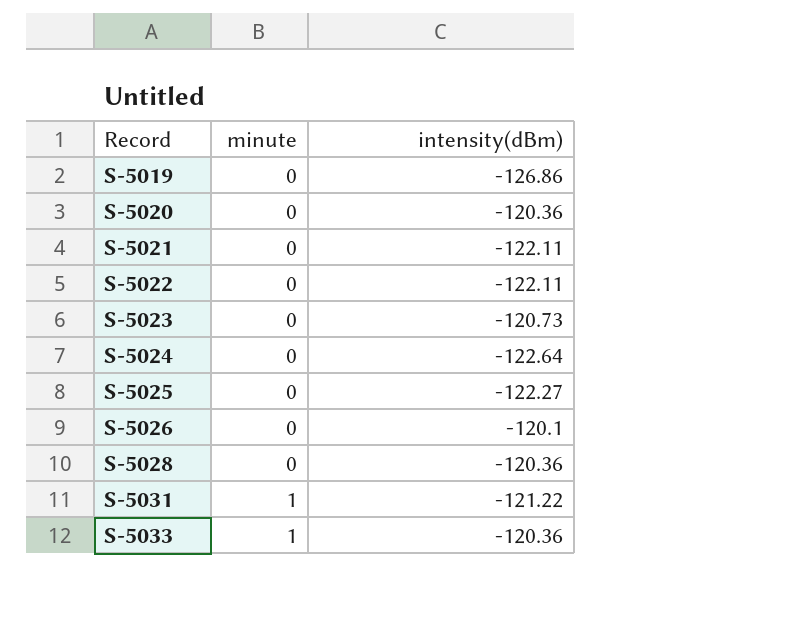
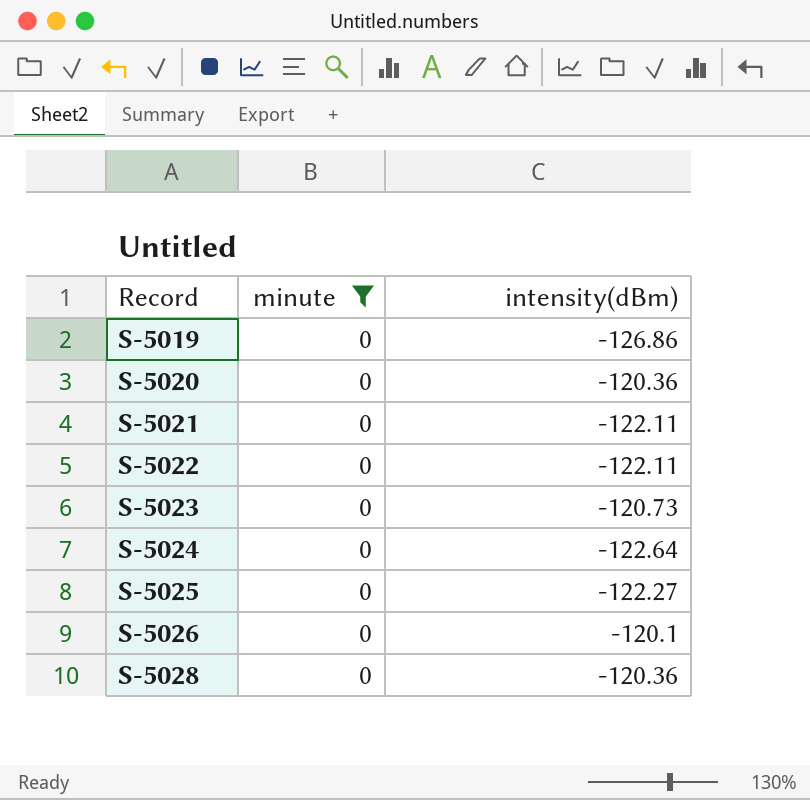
filter: none -> minute = 0

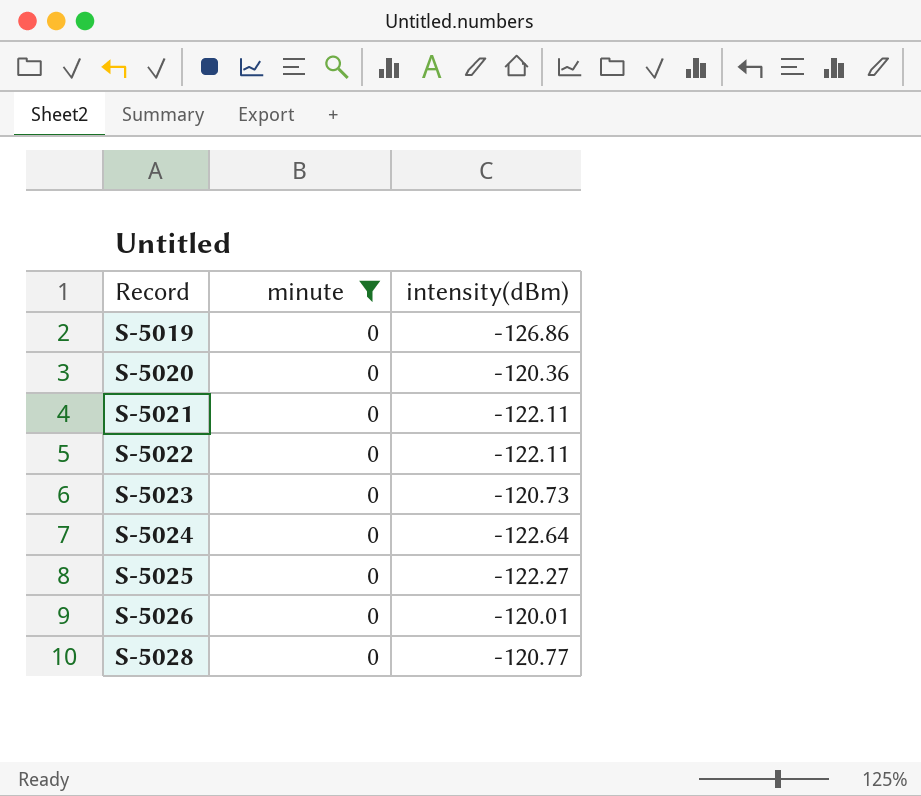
S-5026 | intensity(dBm): -120.1 -> -120.01
S-5028 | intensity(dBm): -120.36 -> -120.77

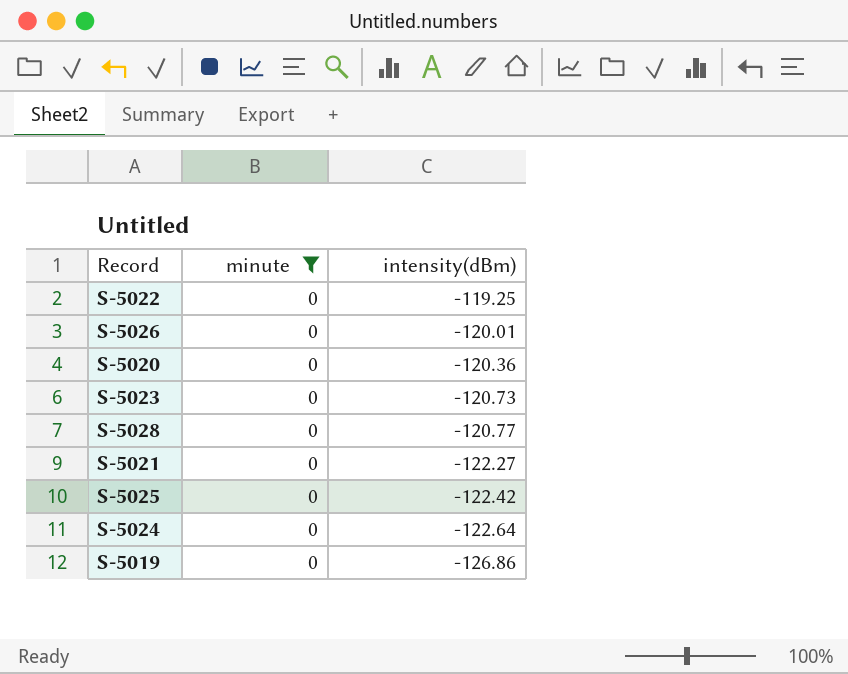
row order: Record ascending -> intensity(dBm) descending
S-5022 | intensity(dBm): -122.11 -> -119.25
S-5021 | intensity(dBm): -122.11 -> -122.27
S-5025 | intensity(dBm): -122.27 -> -122.42

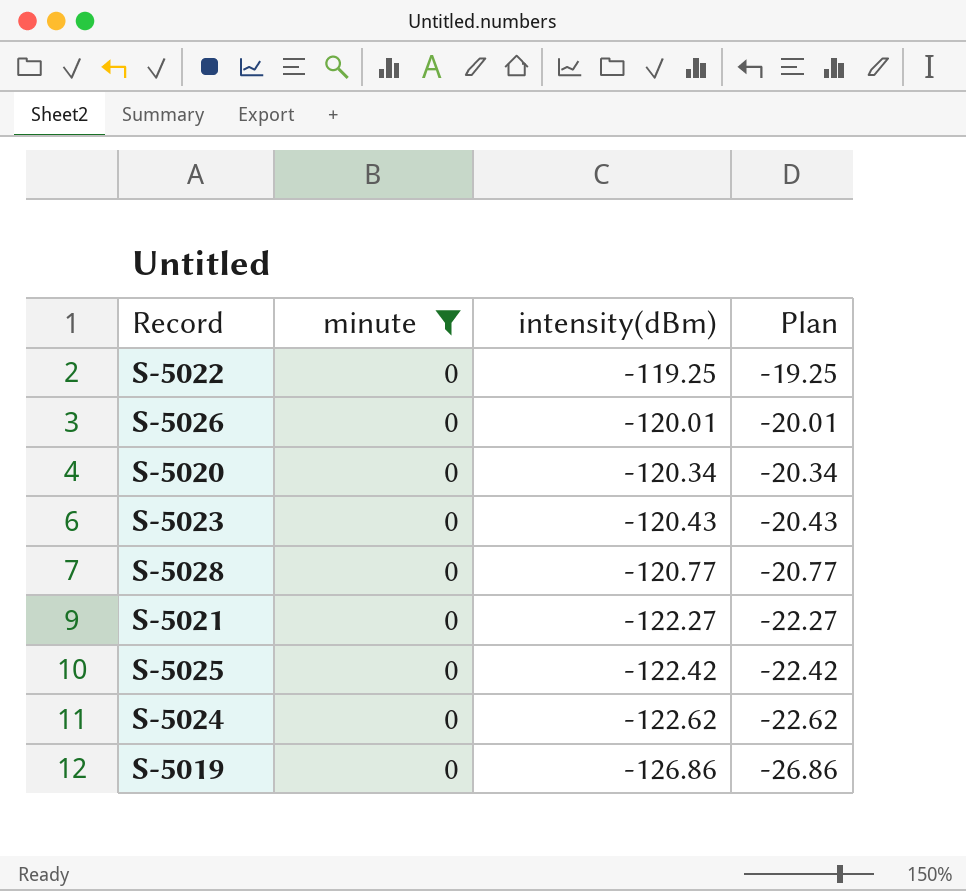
column Plan | formula: none -> [intensity(dBm)] + 100
S-5020 | intensity(dBm): -120.36 -> -120.34
S-5023 | intensity(dBm): -120.73 -> -120.43
S-5024 | intensity(dBm): -122.64 -> -122.62

